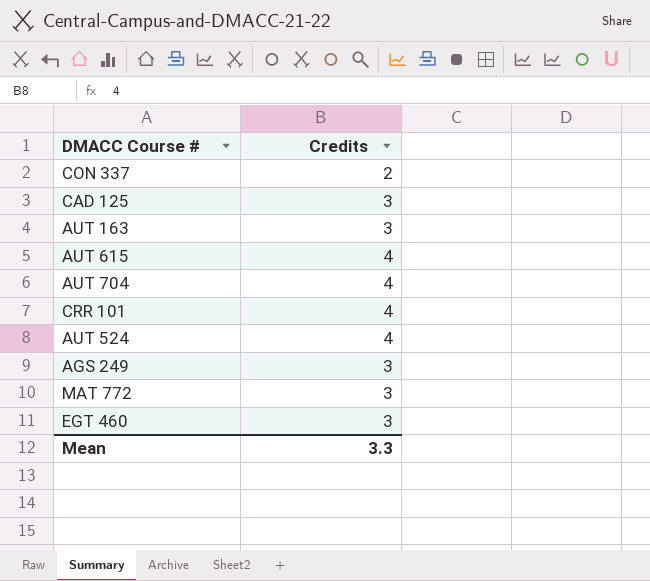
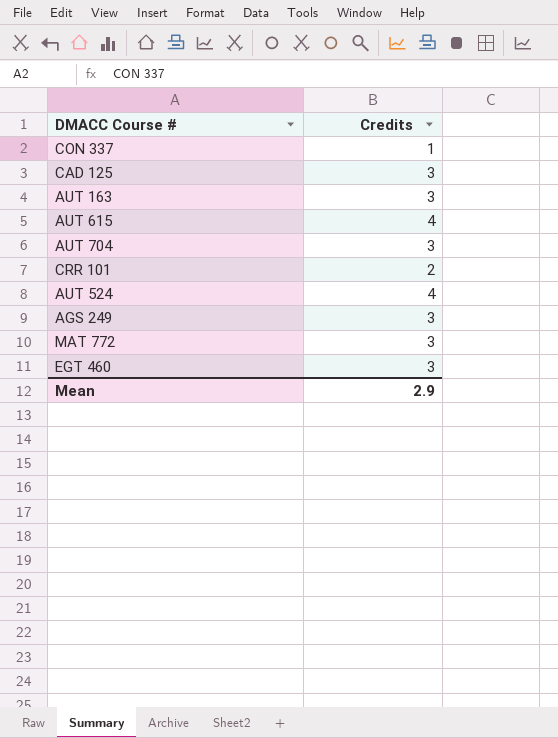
CON 337 | Credits: 2 -> 1
AUT 704 | Credits: 4 -> 3
CRR 101 | Credits: 4 -> 2
Mean | Credits: 3.3 -> 2.9

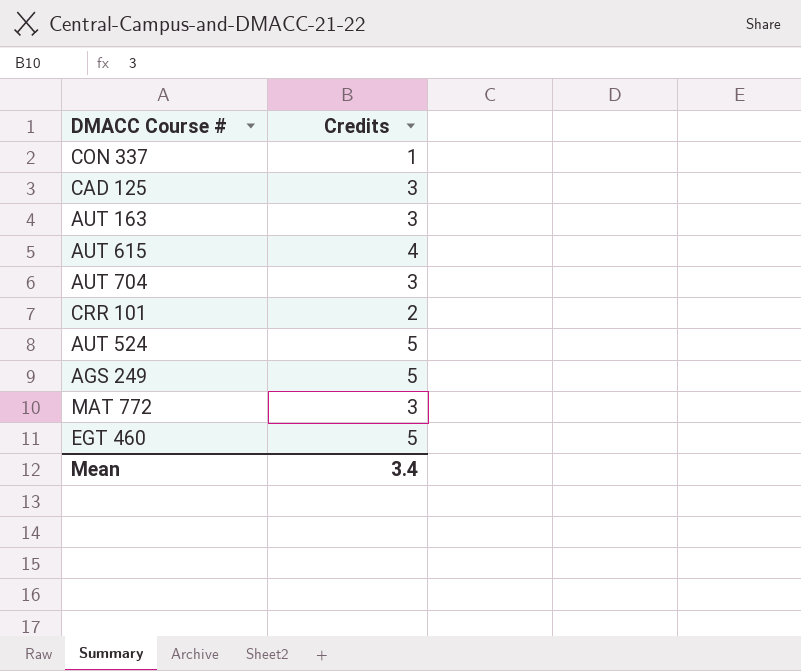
AUT 524 | Credits: 4 -> 5
AGS 249 | Credits: 3 -> 5
EGT 460 | Credits: 3 -> 5
Mean | Credits: 2.9 -> 3.4

